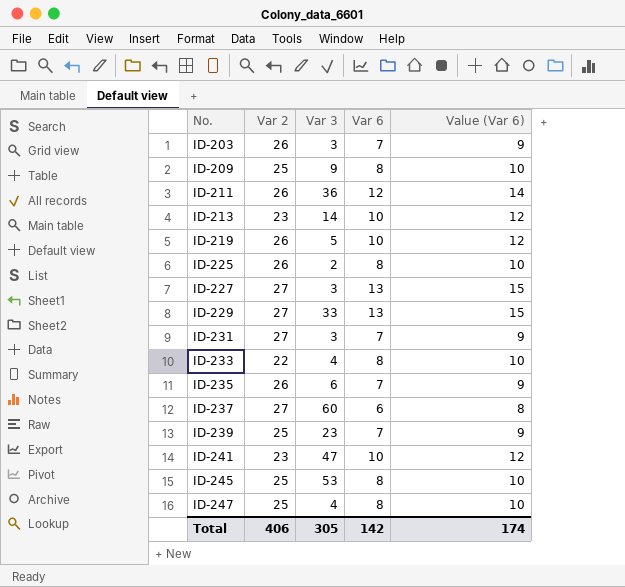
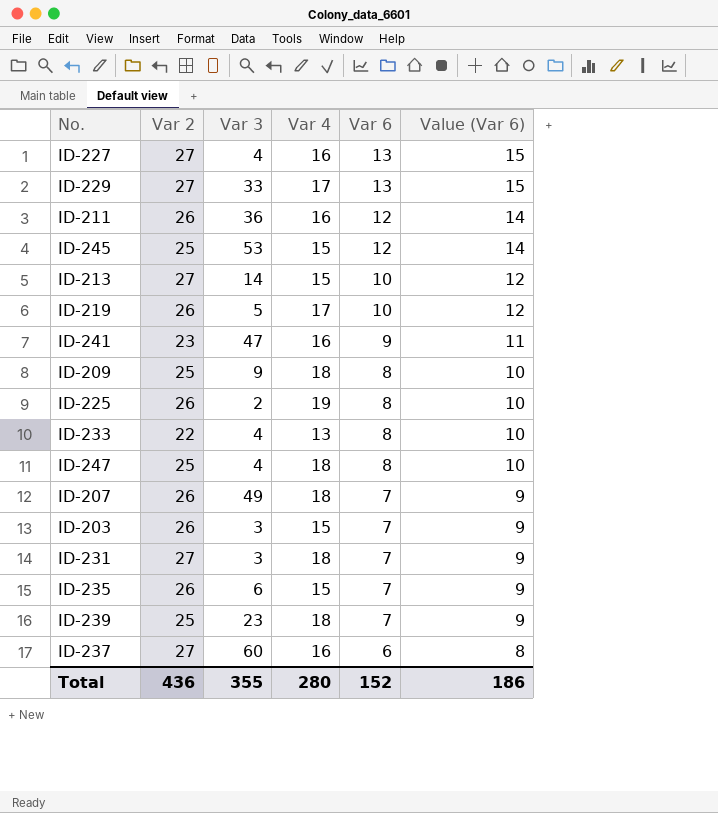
row order: No. ascending -> Var 6 descending
column Var 4 | position: none -> 4
ID-227 | Var 3: 3 -> 4
ID-245 | Var 6: 8 -> 12
ID-245 | Value (Var 6): 10 -> 14
ID-213 | Var 2: 23 -> 27
ID-241 | Var 6: 10 -> 9
ID-241 | Value (Var 6): 12 -> 11
row ID-207: none -> 26 | 49 | 18 | 7 | 9
Total | Var 2: 406 -> 436
Total | Var 3: 305 -> 355
Total | Var 6: 142 -> 152
Total | Value (Var 6): 174 -> 186

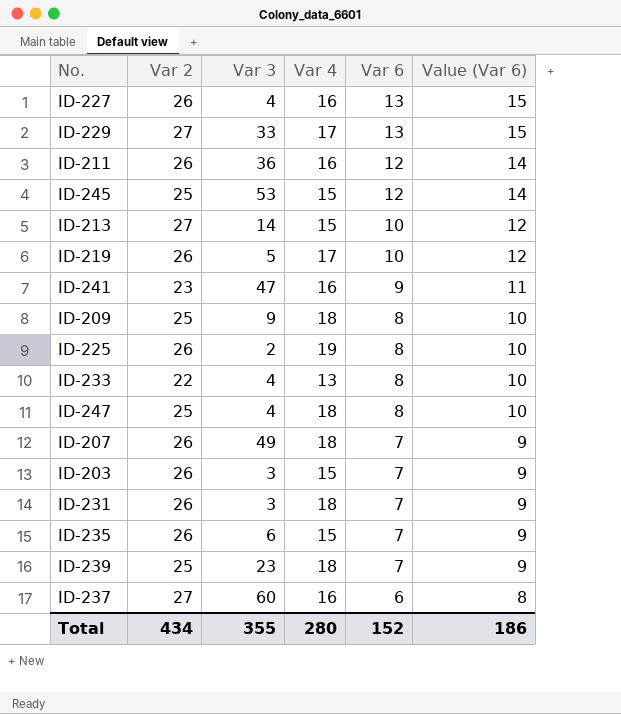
ID-227 | Var 2: 27 -> 26
ID-231 | Var 2: 27 -> 26
Total | Var 2: 436 -> 434

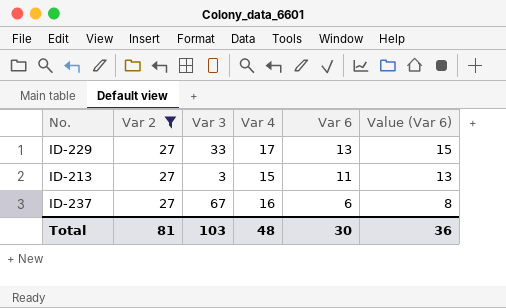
filter: none -> Var 2 = 27
ID-213 | Var 3: 14 -> 3
ID-213 | Var 6: 10 -> 11
ID-213 | Value (Var 6): 12 -> 13
ID-237 | Var 3: 60 -> 67
Total | Var 2: 434 -> 81
Total | Var 3: 355 -> 103
Total | Var 4: 280 -> 48
Total | Var 6: 152 -> 30
Total | Value (Var 6): 186 -> 36

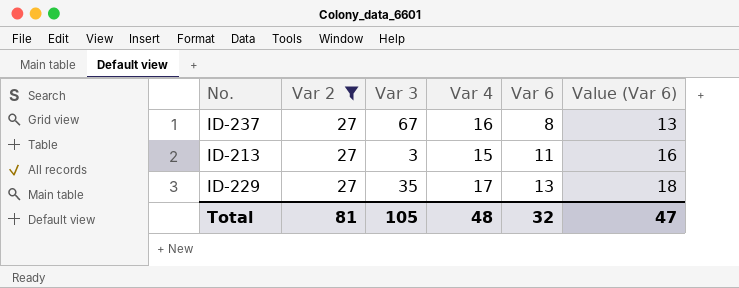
row order: Var 6 descending -> Var 6 ascending
column Value (Var 6) | formula: [Var 6] + 2 -> [Var 6] + 5
ID-237 | Var 6: 6 -> 8
ID-229 | Var 3: 33 -> 35
Total | Var 3: 103 -> 105
Total | Var 6: 30 -> 32
Total | Value (Var 6): 36 -> 47

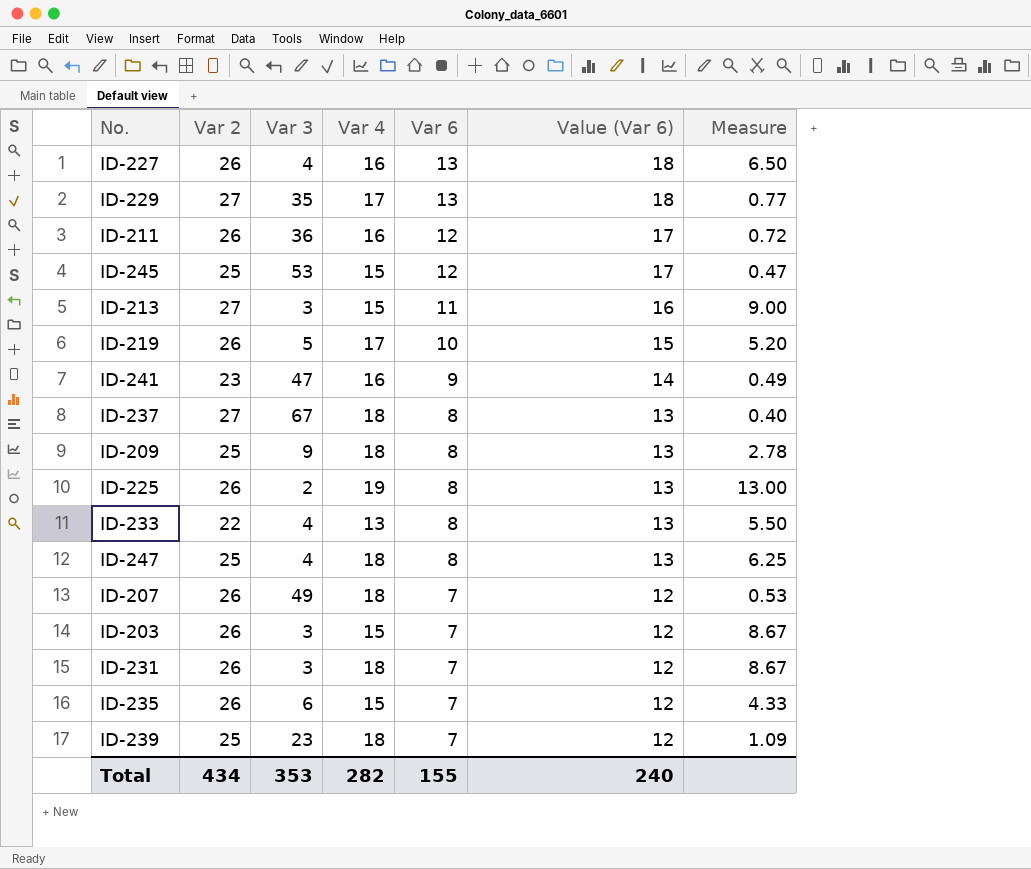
filter: Var 2 = 27 -> none
row order: Var 6 ascending -> Var 6 descending
column Measure | formula: none -> [Var 2] / [Var 3]
ID-237 | Var 4: 16 -> 18
Total | Var 2: 81 -> 434
Total | Var 3: 105 -> 353
Total | Var 4: 48 -> 282
Total | Var 6: 32 -> 155
Total | Value (Var 6): 47 -> 240

